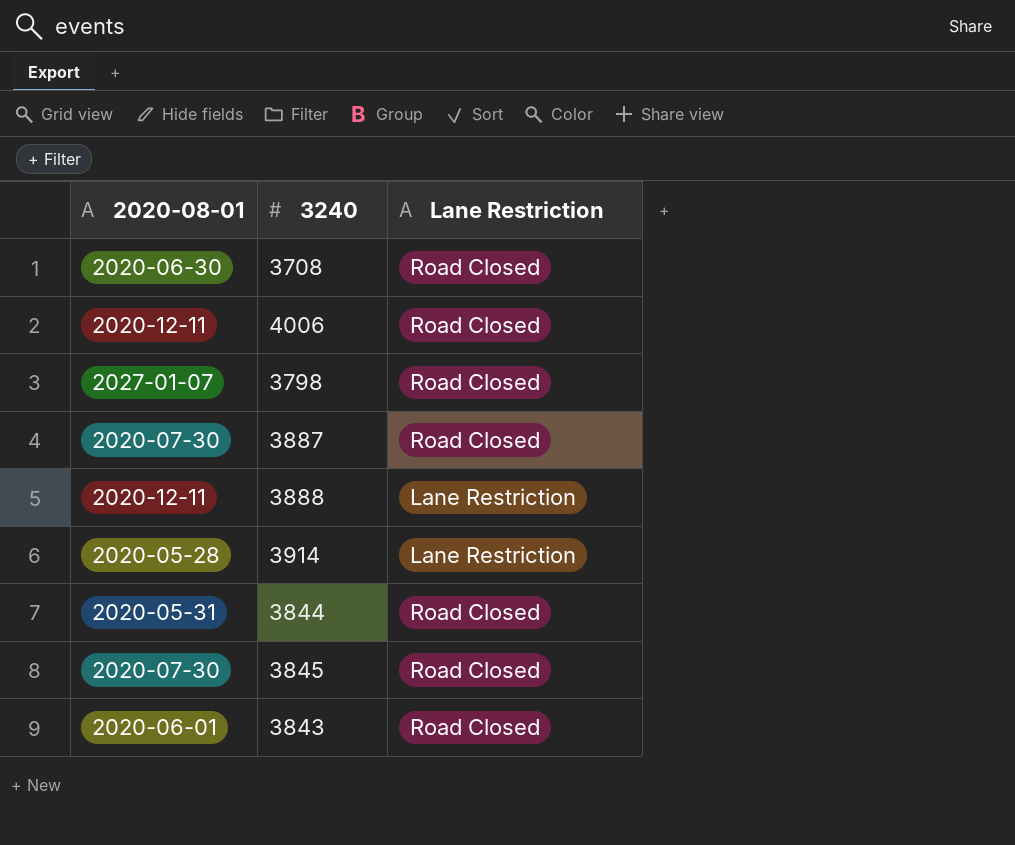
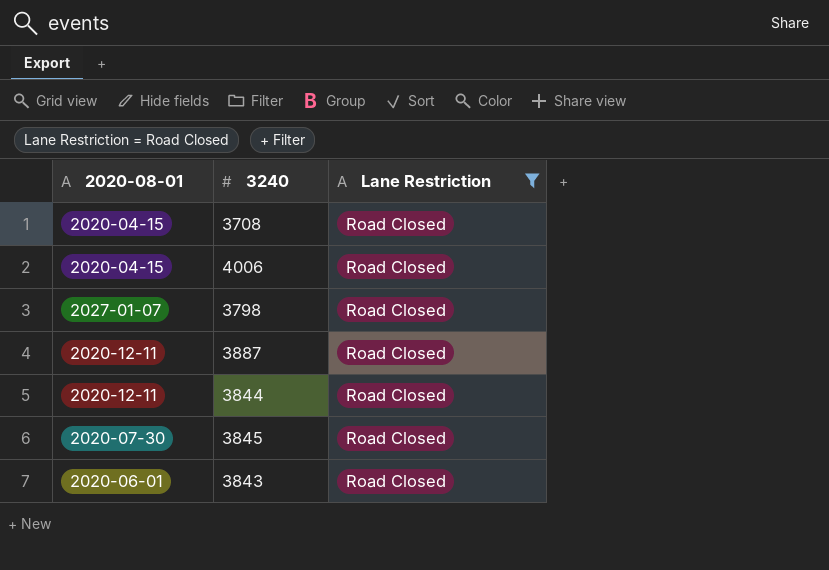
filter: none -> Lane Restriction = Road Closed
3708 | 2020-08-01: 2020-06-30 -> 2020-04-15
4006 | 2020-08-01: 2020-12-11 -> 2020-04-15
3887 | 2020-08-01: 2020-07-30 -> 2020-12-11
3844 | 2020-08-01: 2020-05-31 -> 2020-12-11

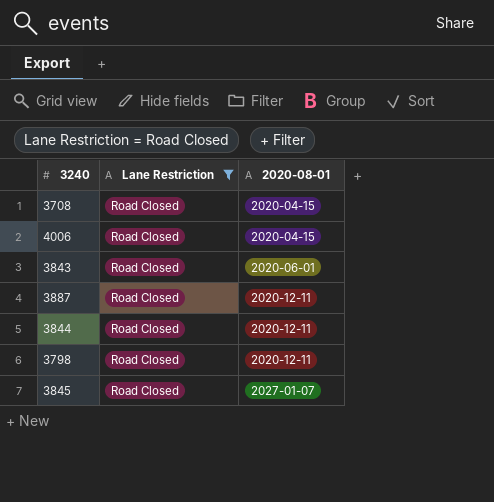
row order: none -> 2020-08-01 ascending
column 2020-08-01 | position: 1 -> 3
3798 | 2020-08-01: 2027-01-07 -> 2020-12-11
3845 | 2020-08-01: 2020-07-30 -> 2027-01-07

